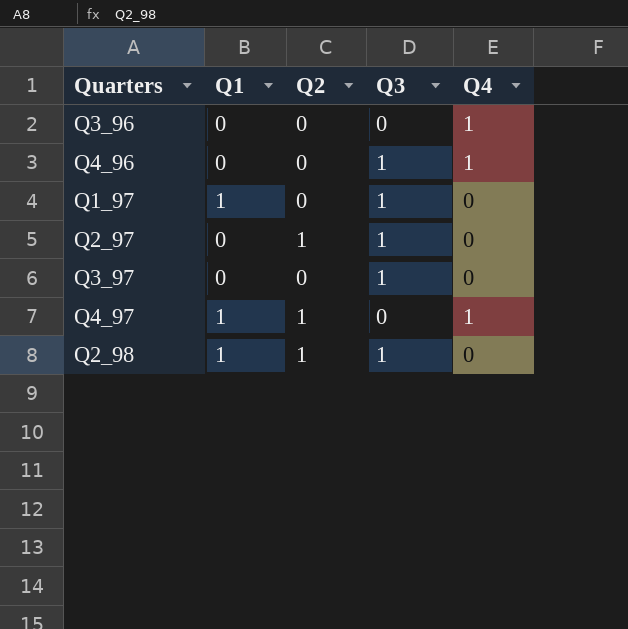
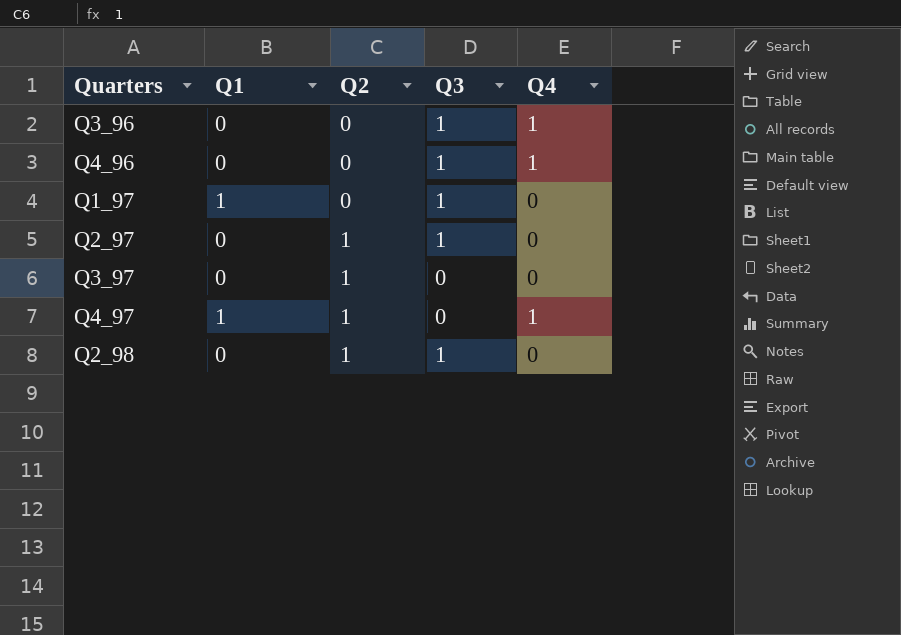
Q3_96 | Q3: 0 -> 1
Q3_97 | Q2: 0 -> 1
Q3_97 | Q3: 1 -> 0
Q2_98 | Q1: 1 -> 0

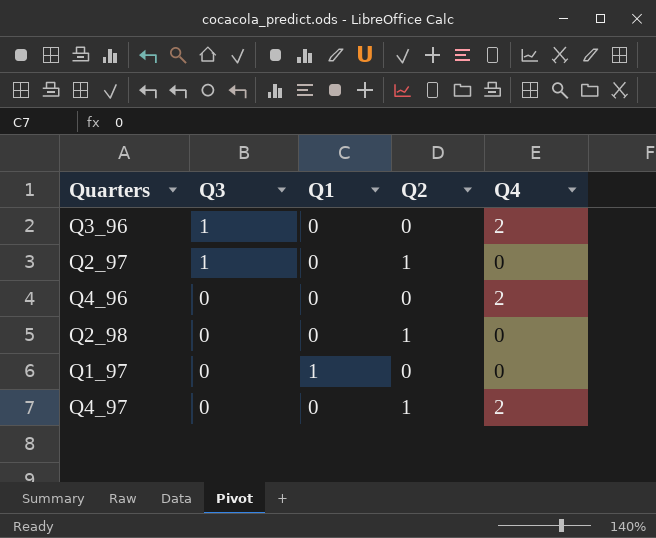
row order: Quarters ascending -> Q3 descending
column Q3 | position: 4 -> 2
row Q3_97: 0 | 1 | 0 | 0 -> none
Q3_96 | Q4: 1 -> 2
Q4_96 | Q3: 1 -> 0
Q4_96 | Q4: 1 -> 2
Q2_98 | Q3: 1 -> 0
Q1_97 | Q3: 1 -> 0
Q4_97 | Q1: 1 -> 0
Q4_97 | Q4: 1 -> 2

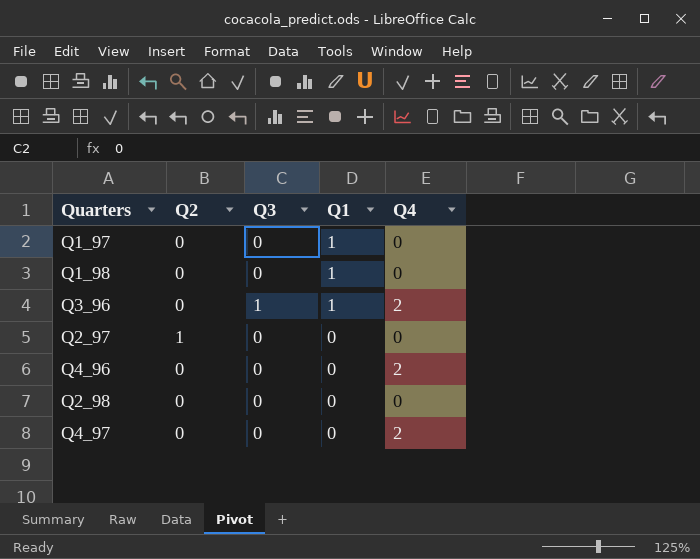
row order: Q3 descending -> Q1 descending
column Q2 | position: 4 -> 2
row Q1_98: none -> 0 | 0 | 1 | 0
Q3_96 | Q1: 0 -> 1
Q2_97 | Q3: 1 -> 0
Q2_98 | Q2: 1 -> 0
Q4_97 | Q2: 1 -> 0

